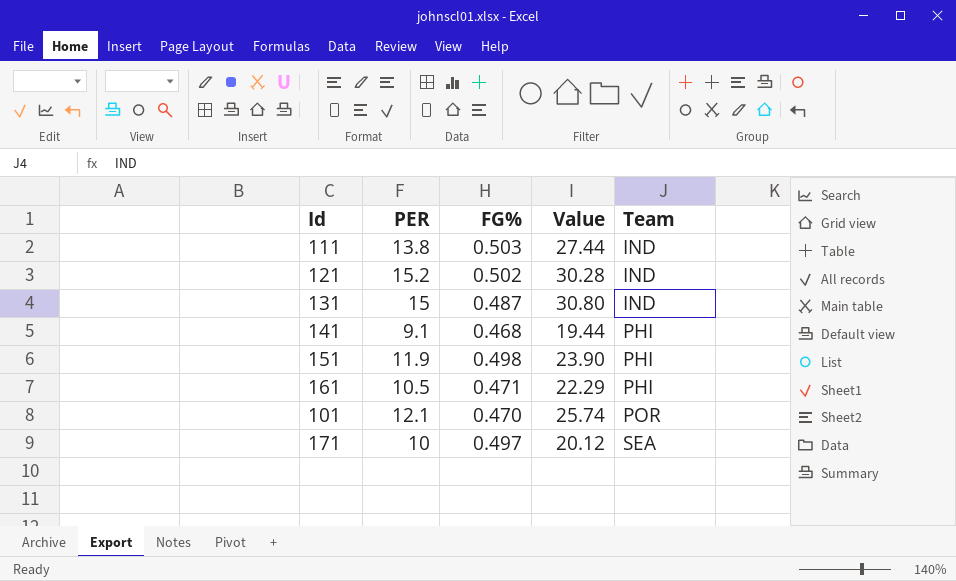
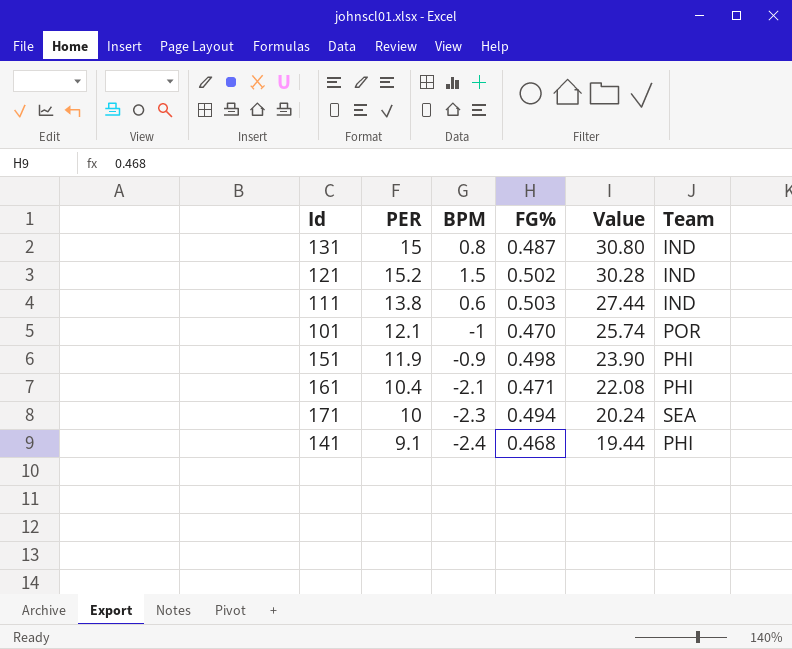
row order: Team ascending -> Value descending
column BPM | position: none -> 3
161 | PER: 10.5 -> 10.4
161 | Value: 22.29 -> 22.08
171 | FG%: 0.497 -> 0.494
171 | Value: 20.12 -> 20.24

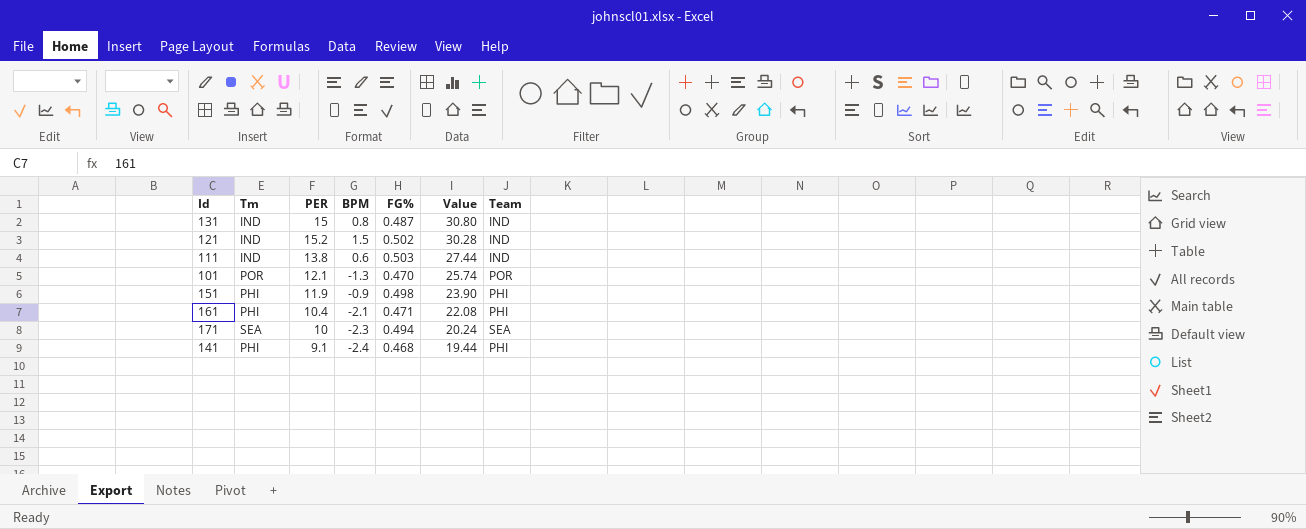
column Tm | position: none -> 2
101 | BPM: -1 -> -1.3

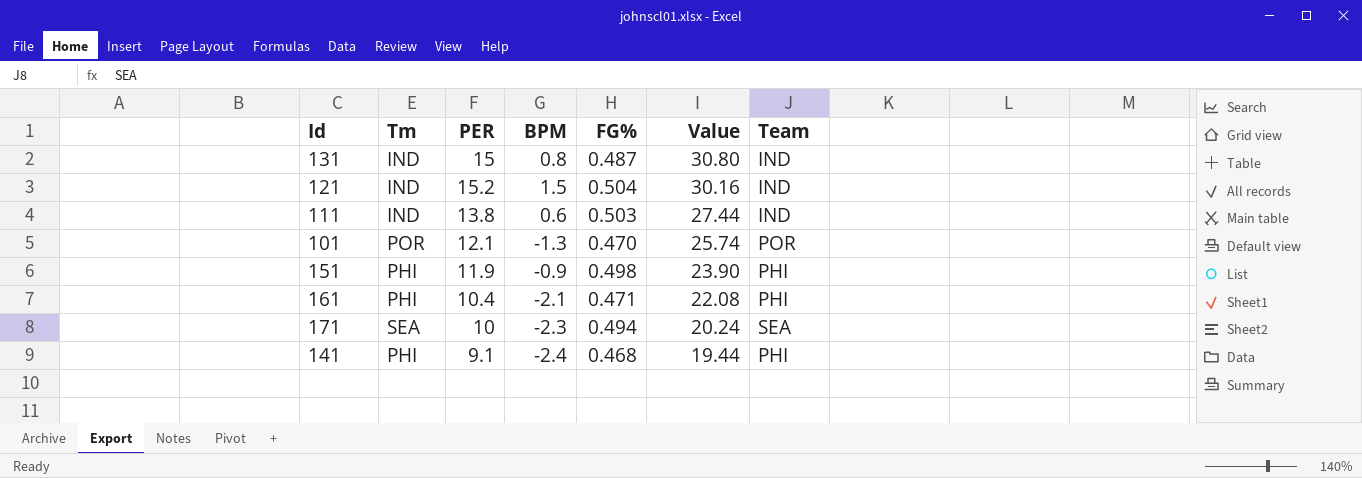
121 | FG%: 0.502 -> 0.504
121 | Value: 30.28 -> 30.16

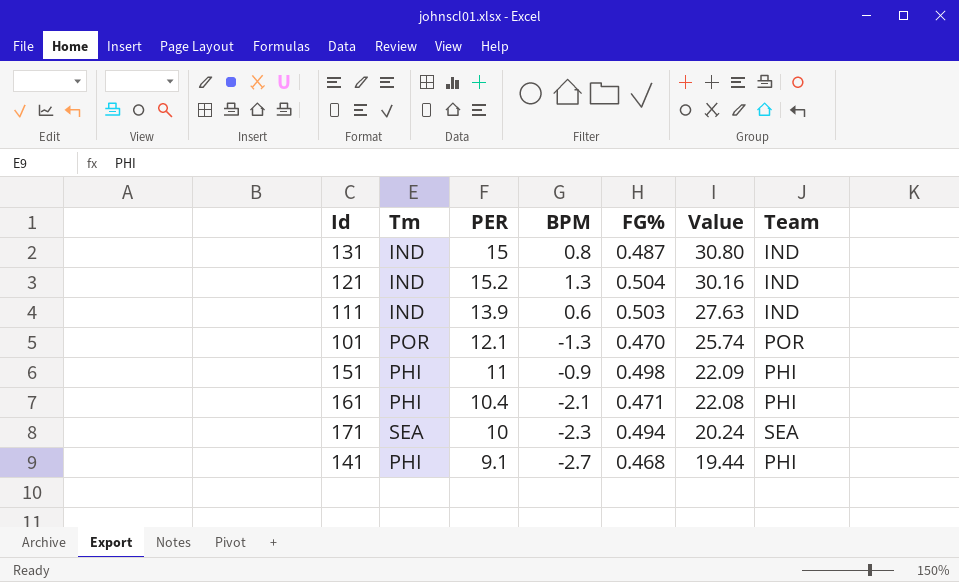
121 | BPM: 1.5 -> 1.3
111 | PER: 13.8 -> 13.9
111 | Value: 27.44 -> 27.63
151 | PER: 11.9 -> 11
151 | Value: 23.90 -> 22.09
141 | BPM: -2.4 -> -2.7

